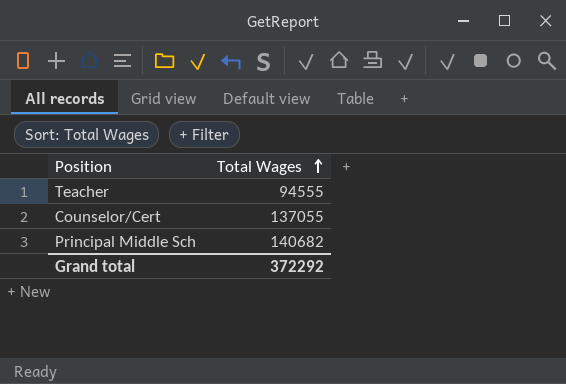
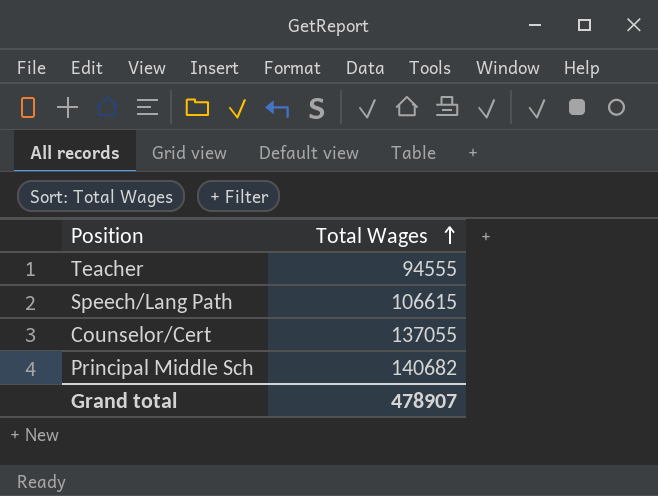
row Speech/Lang Path: none -> 106615
Grand total | Total Wages: 372292 -> 478907

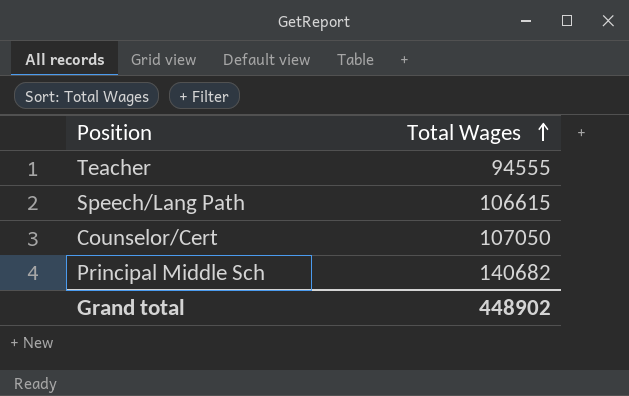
Counselor/Cert | Total Wages: 137055 -> 107050
Grand total | Total Wages: 478907 -> 448902

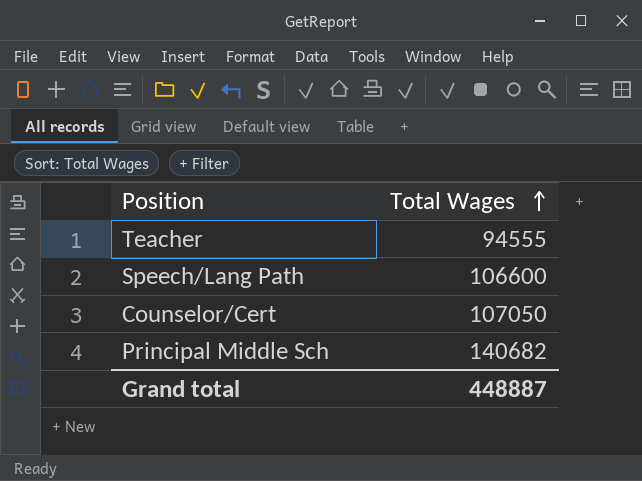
Speech/Lang Path | Total Wages: 106615 -> 106600
Grand total | Total Wages: 448902 -> 448887

